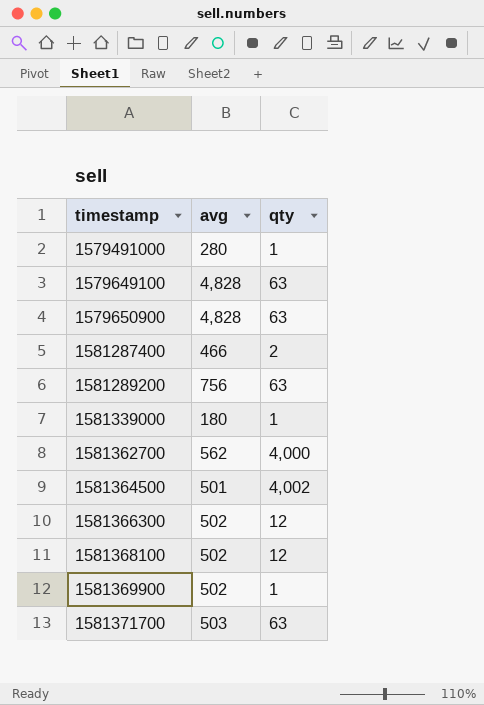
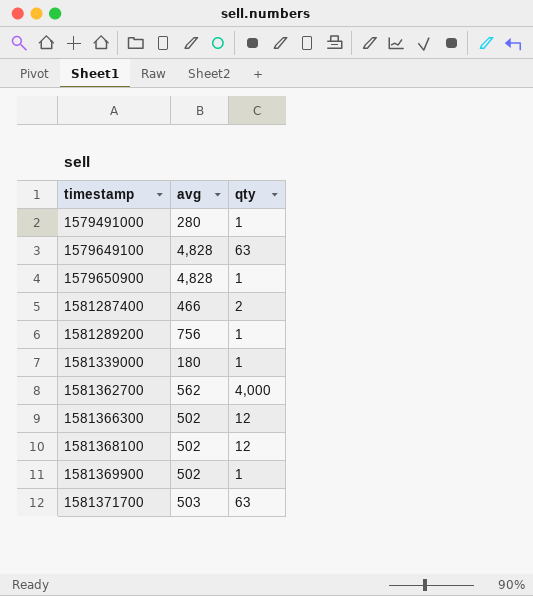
row 1581364500: 501 | 4,002 -> none
1579650900 | qty: 63 -> 1
1581289200 | qty: 63 -> 1

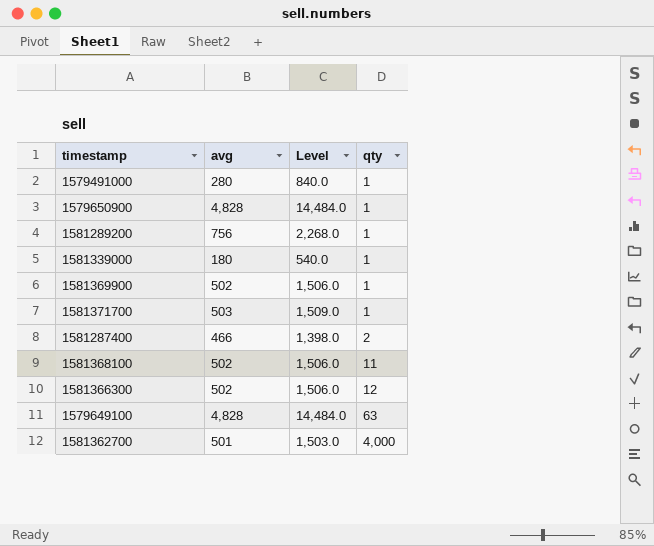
row order: timestamp ascending -> qty ascending
column Level | formula: none -> [avg] * 3
1581371700 | qty: 63 -> 1
1581368100 | qty: 12 -> 11
1581362700 | avg: 562 -> 501

